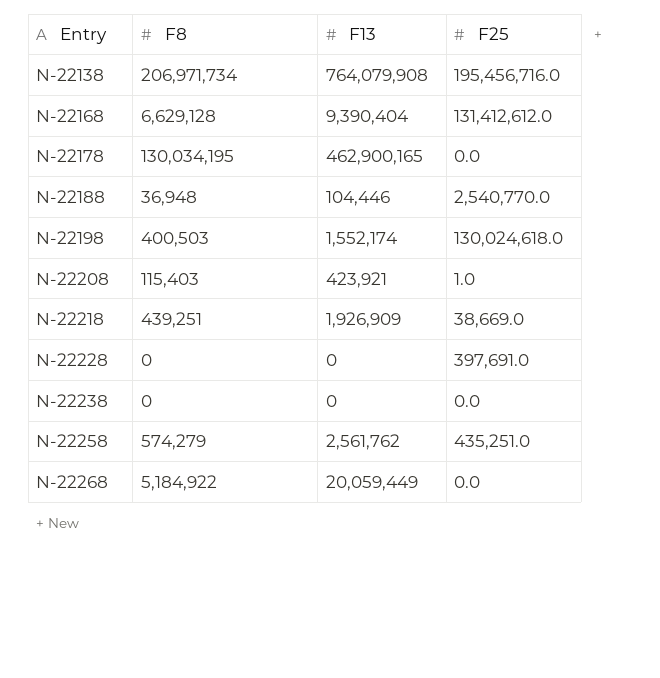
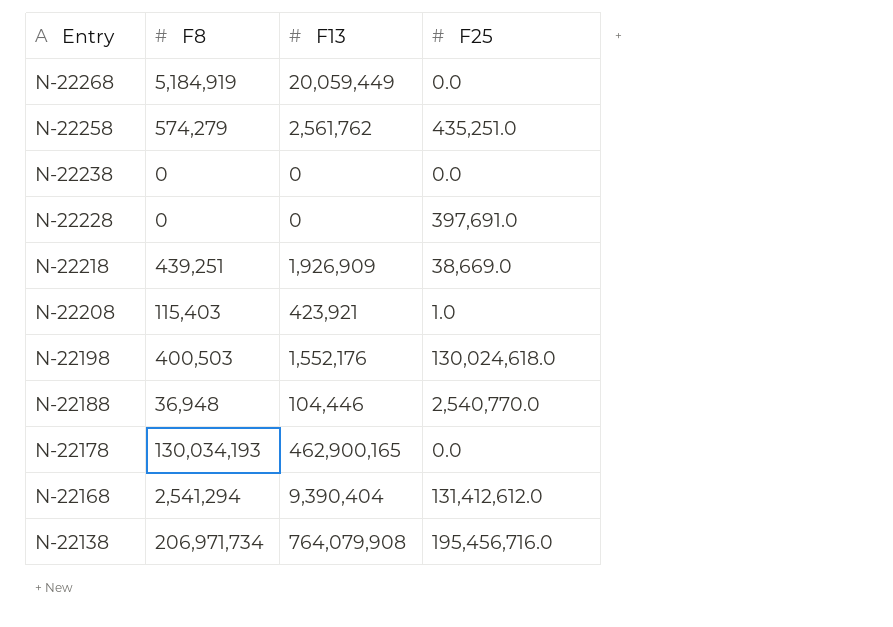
row order: Entry ascending -> Entry descending
N-22268 | F8: 5,184,922 -> 5,184,919
N-22198 | F13: 1,552,174 -> 1,552,176
N-22178 | F8: 130,034,195 -> 130,034,193
N-22168 | F8: 6,629,128 -> 2,541,294

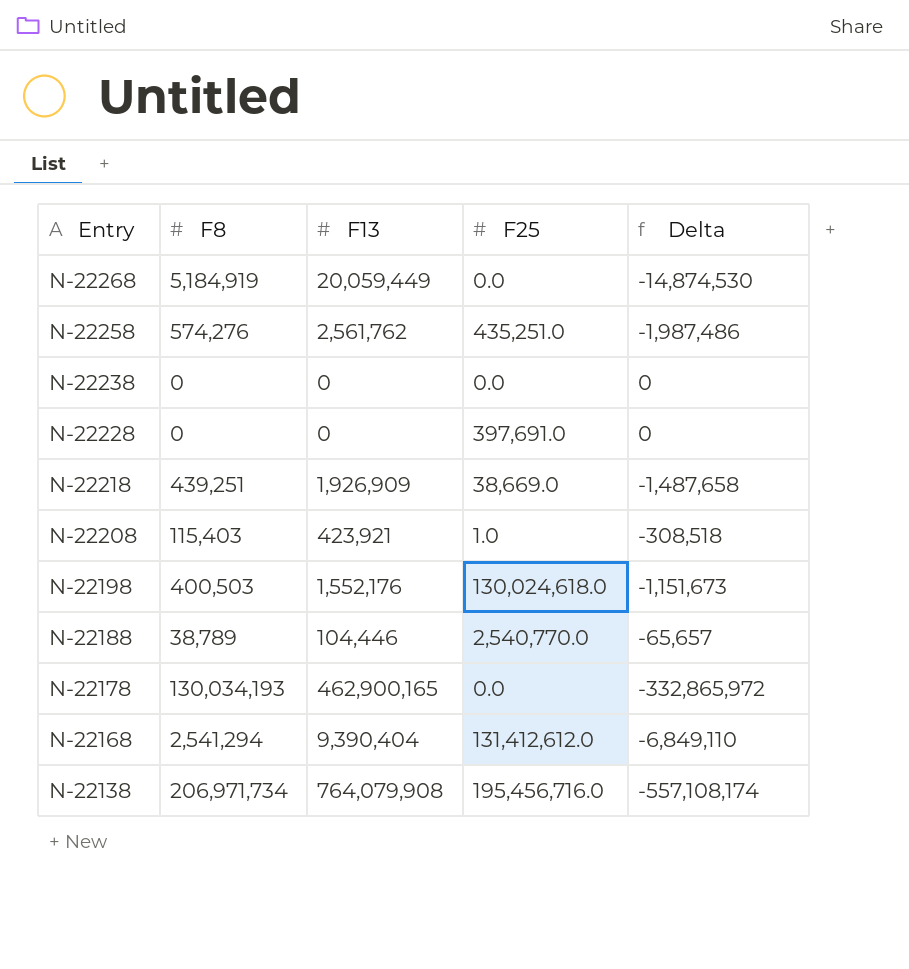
column Delta | formula: none -> [F8] - [F13]
N-22258 | F8: 574,279 -> 574,276
N-22188 | F8: 36,948 -> 38,789

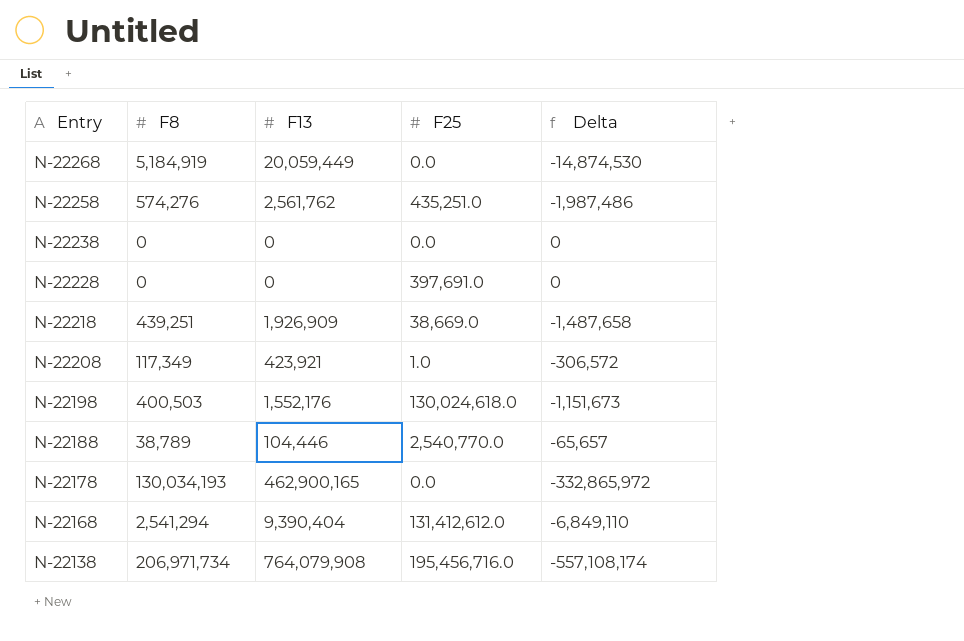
N-22208 | F8: 115,403 -> 117,349
N-22208 | Delta: -308,518 -> -306,572

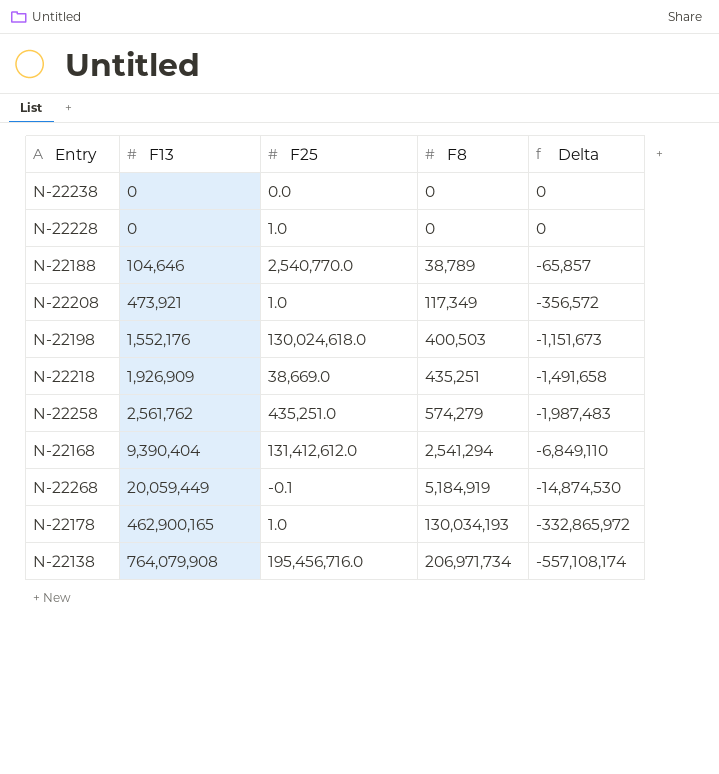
row order: Entry descending -> F13 ascending
column F8 | position: 2 -> 4
N-22228 | F25: 397,691.0 -> 1.0
N-22188 | F13: 104,446 -> 104,646
N-22188 | Delta: -65,657 -> -65,857
N-22208 | F13: 423,921 -> 473,921
N-22208 | Delta: -306,572 -> -356,572
N-22218 | F8: 439,251 -> 435,251
N-22218 | Delta: -1,487,658 -> -1,491,658
N-22258 | F8: 574,276 -> 574,279
N-22258 | Delta: -1,987,486 -> -1,987,483
N-22268 | F25: 0.0 -> -0.1
N-22178 | F25: 0.0 -> 1.0

